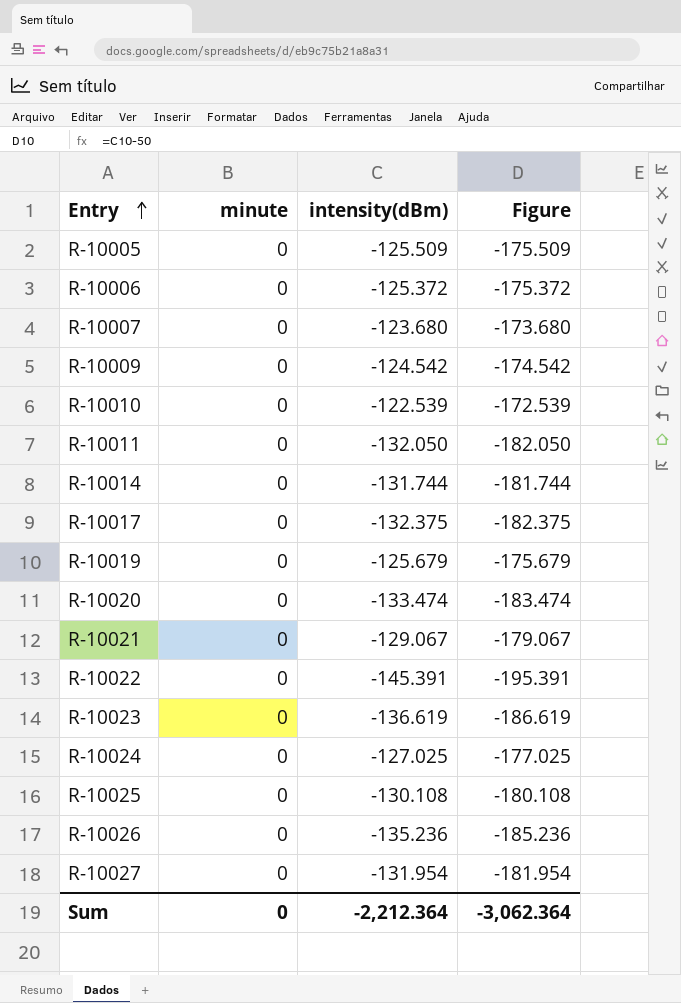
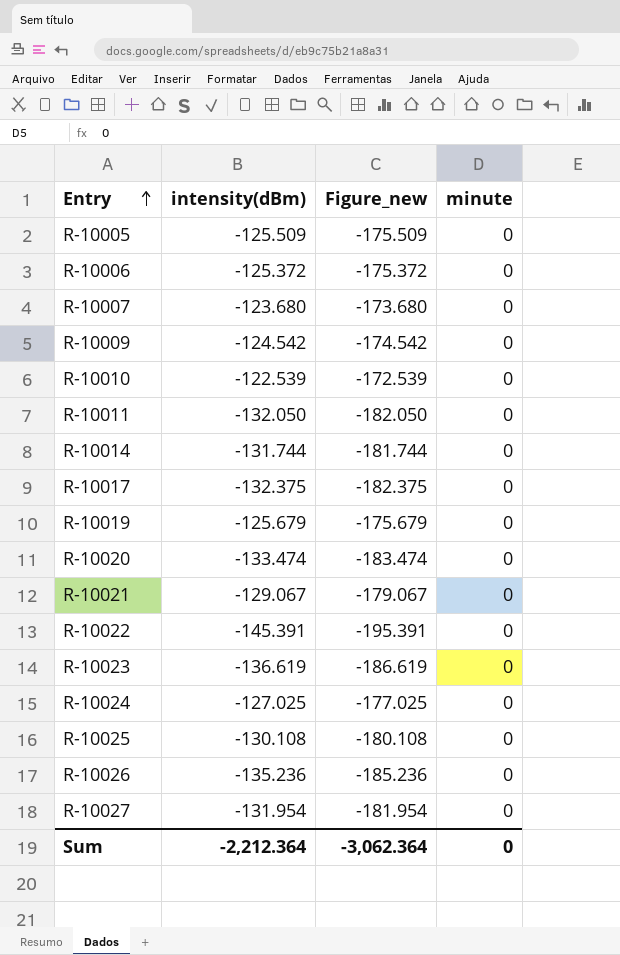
column name: Figure -> Figure_new
column minute | position: 2 -> 4

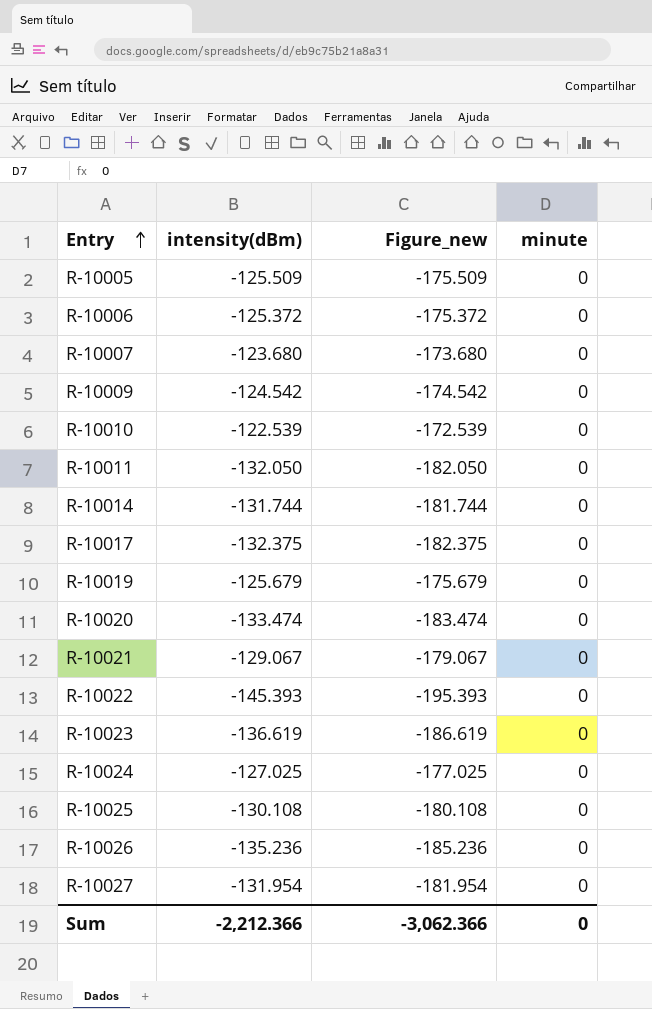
R-10022 | intensity(dBm): -145.391 -> -145.393
R-10022 | Figure_new: -195.391 -> -195.393
Sum | intensity(dBm): -2,212.364 -> -2,212.366
Sum | Figure_new: -3,062.364 -> -3,062.366

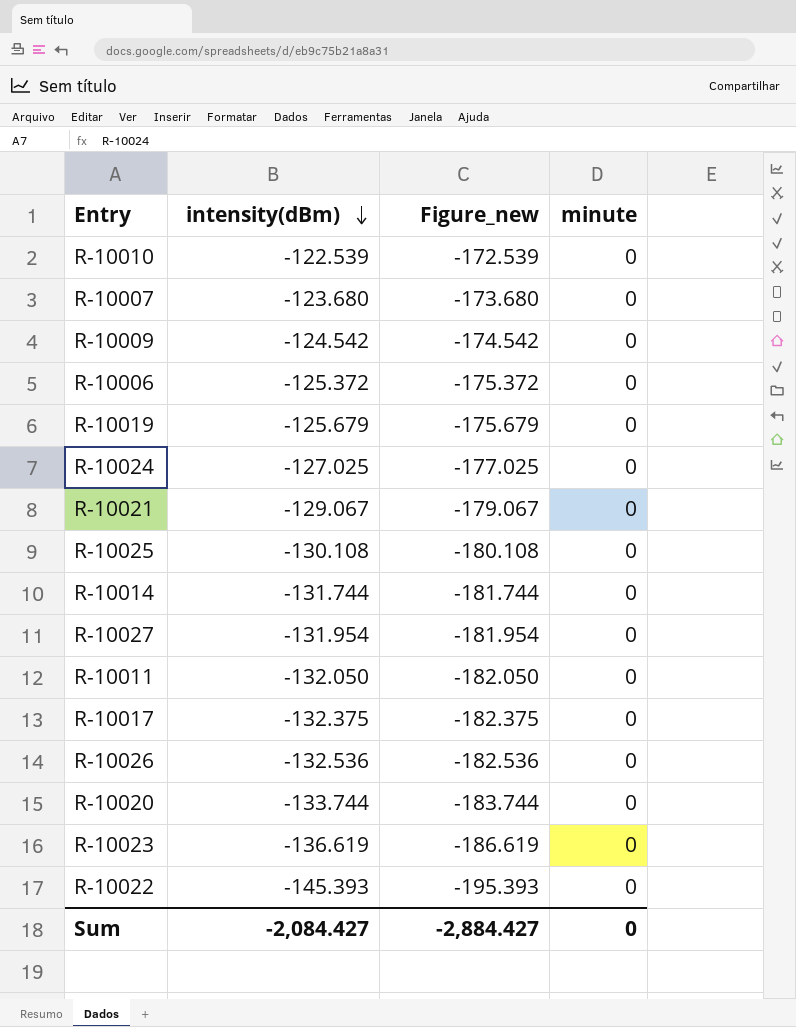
row order: Entry ascending -> intensity(dBm) descending
row R-10005: -125.509 | -175.509 | 0 -> none
R-10026 | intensity(dBm): -135.236 -> -132.536
R-10026 | Figure_new: -185.236 -> -182.536
R-10020 | intensity(dBm): -133.474 -> -133.744
R-10020 | Figure_new: -183.474 -> -183.744
Sum | intensity(dBm): -2,212.366 -> -2,084.427
Sum | Figure_new: -3,062.366 -> -2,884.427

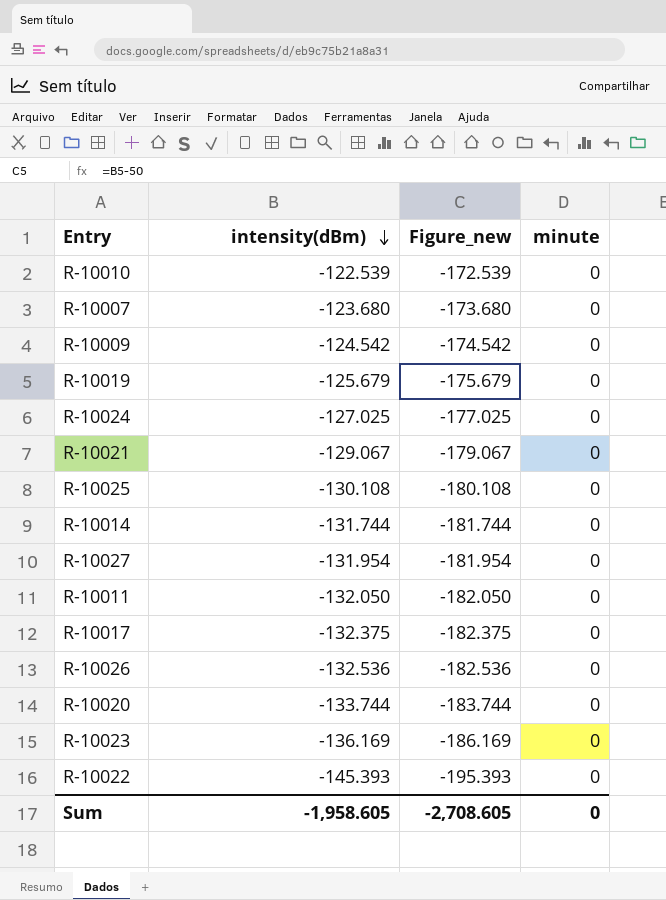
row R-10006: -125.372 | -175.372 | 0 -> none
R-10023 | intensity(dBm): -136.619 -> -136.169
R-10023 | Figure_new: -186.619 -> -186.169
Sum | intensity(dBm): -2,084.427 -> -1,958.605
Sum | Figure_new: -2,884.427 -> -2,708.605

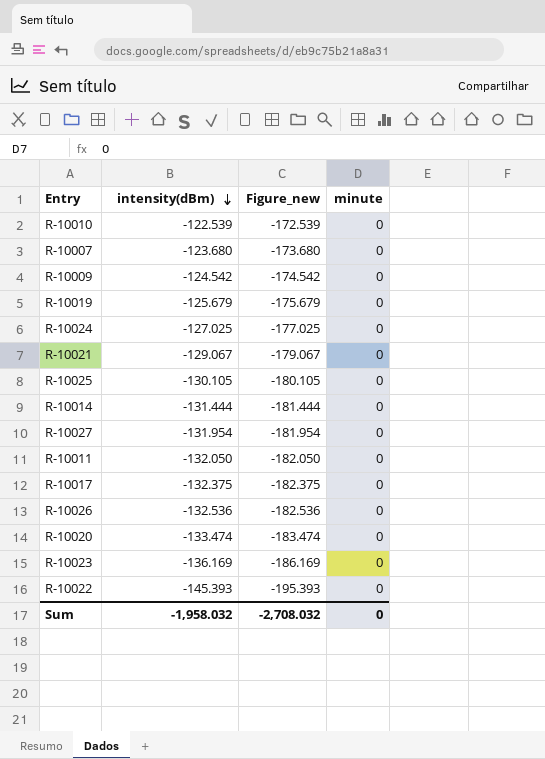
R-10025 | intensity(dBm): -130.108 -> -130.105
R-10025 | Figure_new: -180.108 -> -180.105
R-10014 | intensity(dBm): -131.744 -> -131.444
R-10014 | Figure_new: -181.744 -> -181.444
R-10020 | intensity(dBm): -133.744 -> -133.474
R-10020 | Figure_new: -183.744 -> -183.474
Sum | intensity(dBm): -1,958.605 -> -1,958.032
Sum | Figure_new: -2,708.605 -> -2,708.032

